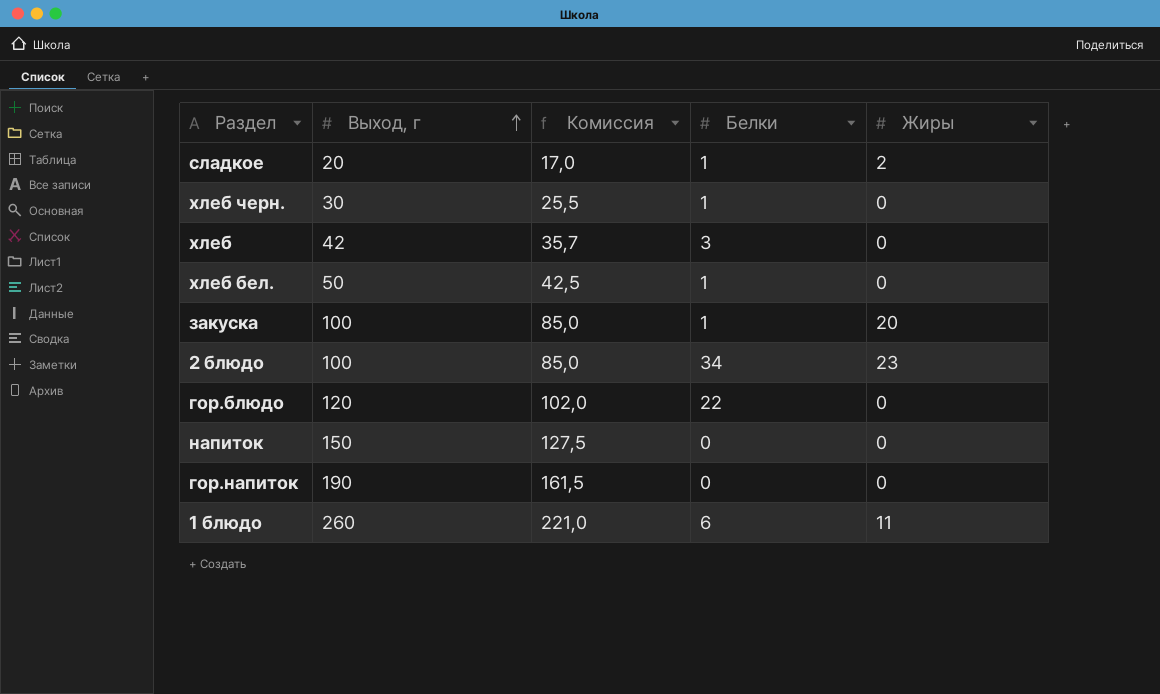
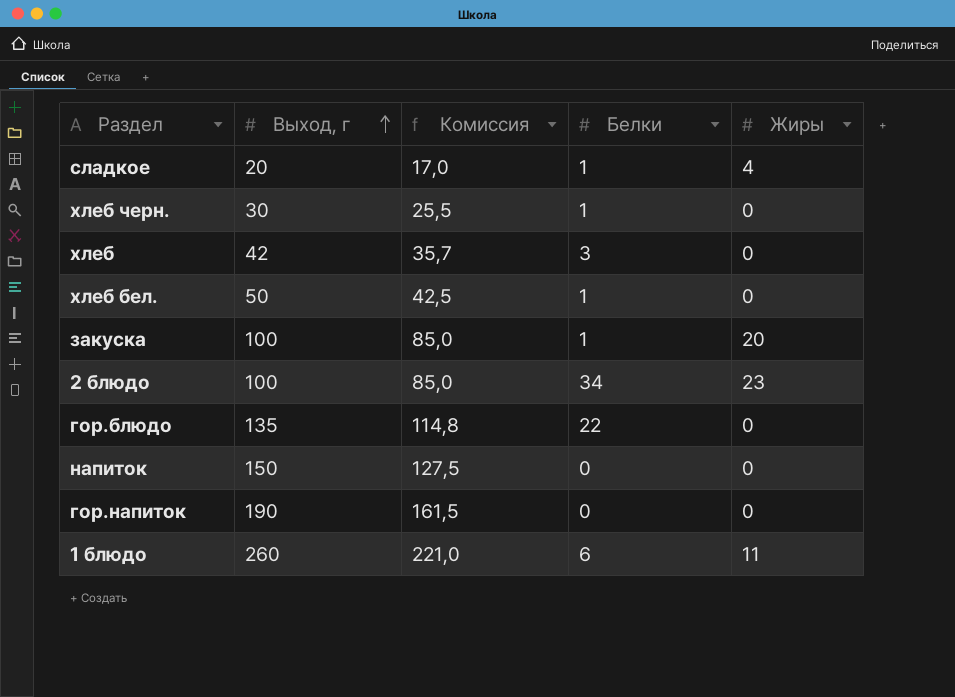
сладкое | Жиры: 2 -> 4
гор.блюдо | Выход, г: 120 -> 135
гор.блюдо | Комиссия: 102,0 -> 114,8

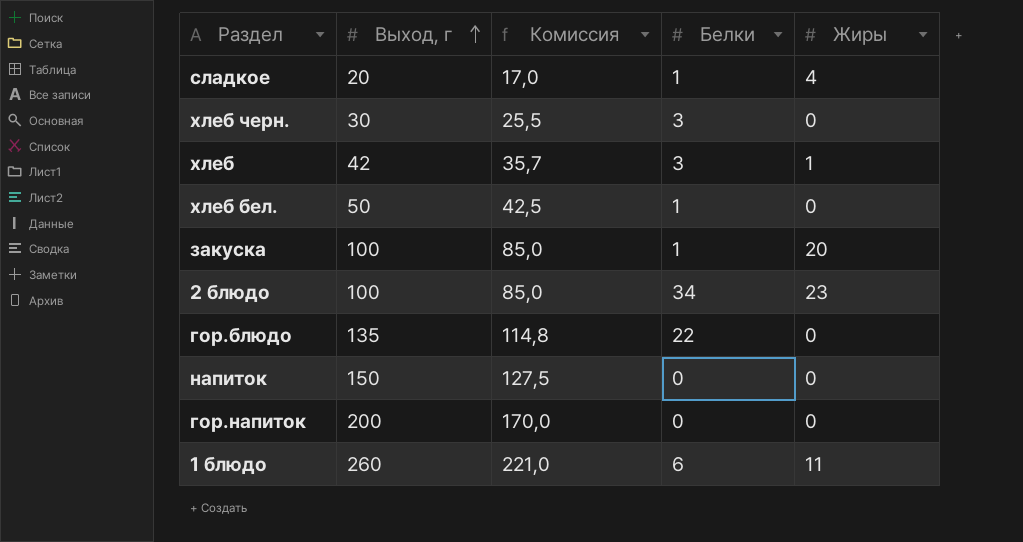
хлеб черн. | Белки: 1 -> 3
хлеб | Жиры: 0 -> 1
гор.напиток | Выход, г: 190 -> 200
гор.напиток | Комиссия: 161,5 -> 170,0

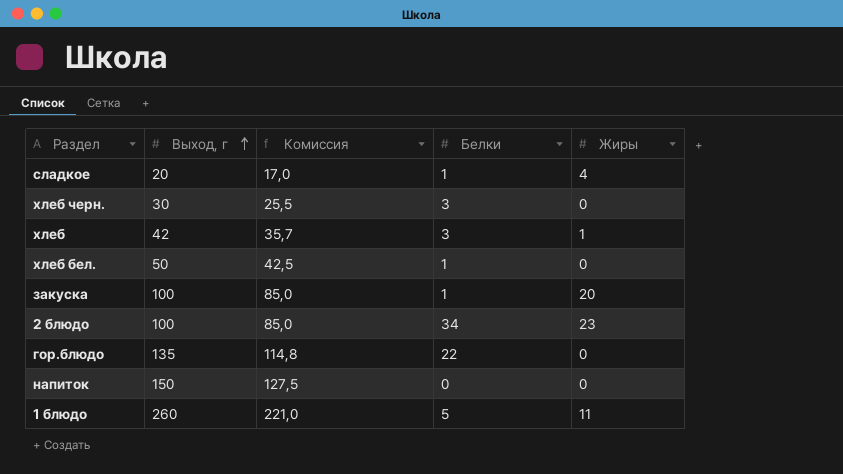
row гор.напиток: 200 | 170,0 | 0 | 0 -> none
1 блюдо | Белки: 6 -> 5

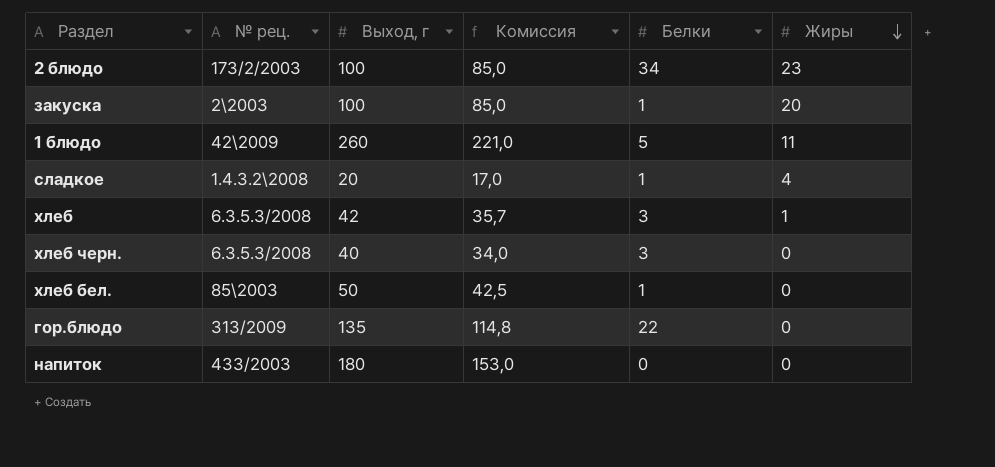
row order: Выход, г ascending -> Жиры descending
column № рец. | position: none -> 2
хлеб черн. | Выход, г: 30 -> 40
хлеб черн. | Комиссия: 25,5 -> 34,0
напиток | Выход, г: 150 -> 180
напиток | Комиссия: 127,5 -> 153,0

